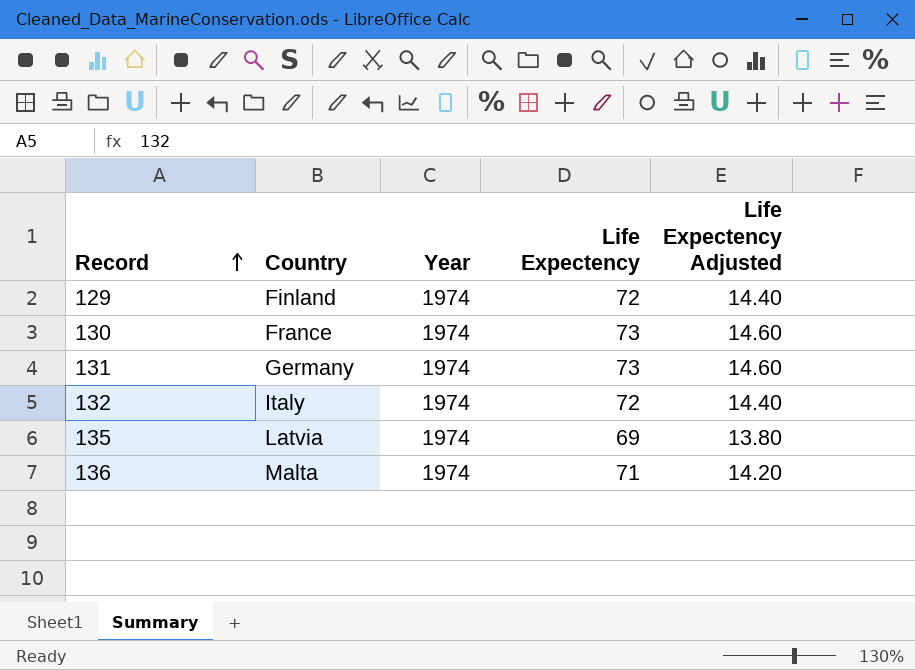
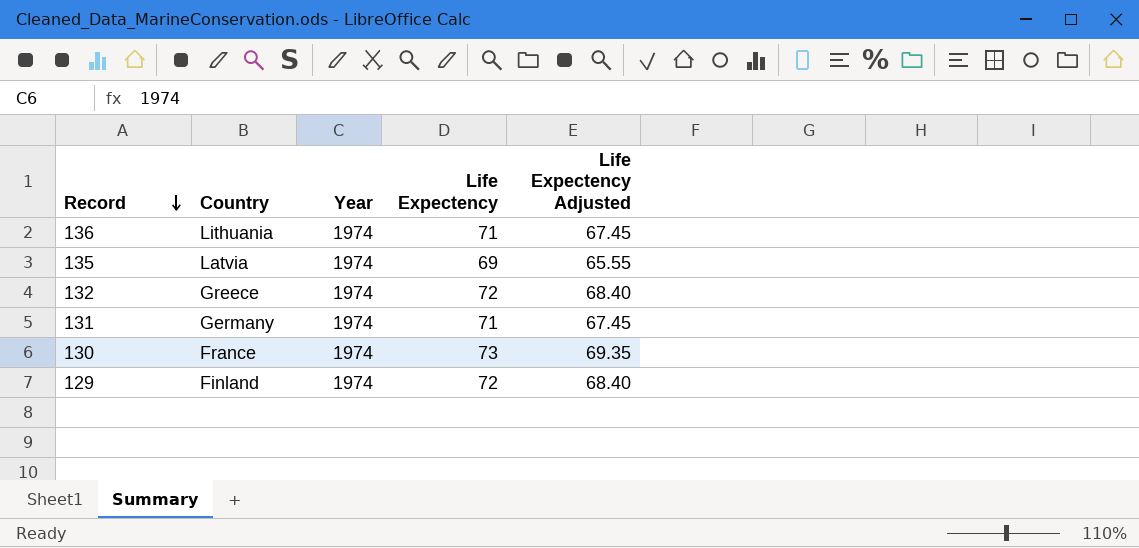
row order: Record ascending -> Record descending
column Life Expectency Adjusted | formula: [Life Expectency] * 0.2 -> [Life Expectency] * 0.95
136 | Country: Malta -> Lithuania
132 | Country: Italy -> Greece
131 | Life Expectency: 73 -> 71

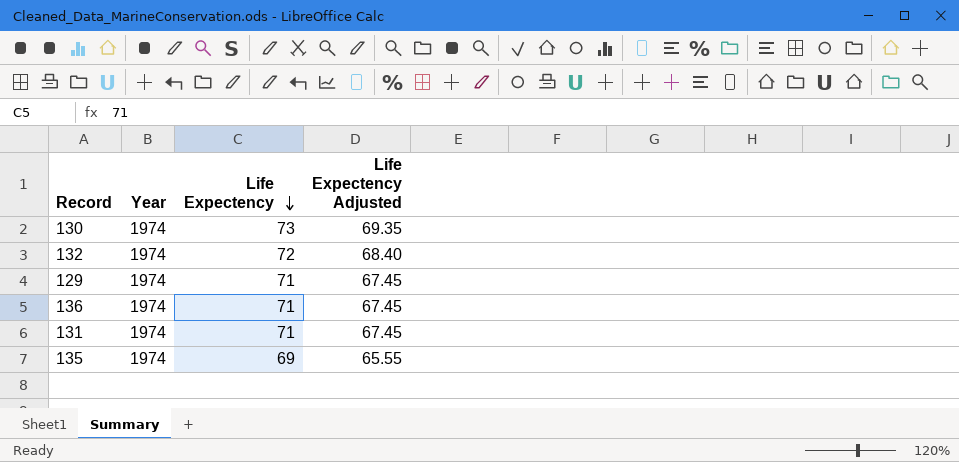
row order: Record descending -> Life Expectency descending
column Country | position: 2 -> none
129 | Life Expectency: 72 -> 71
129 | Life Expectency Adjusted: 68.40 -> 67.45

